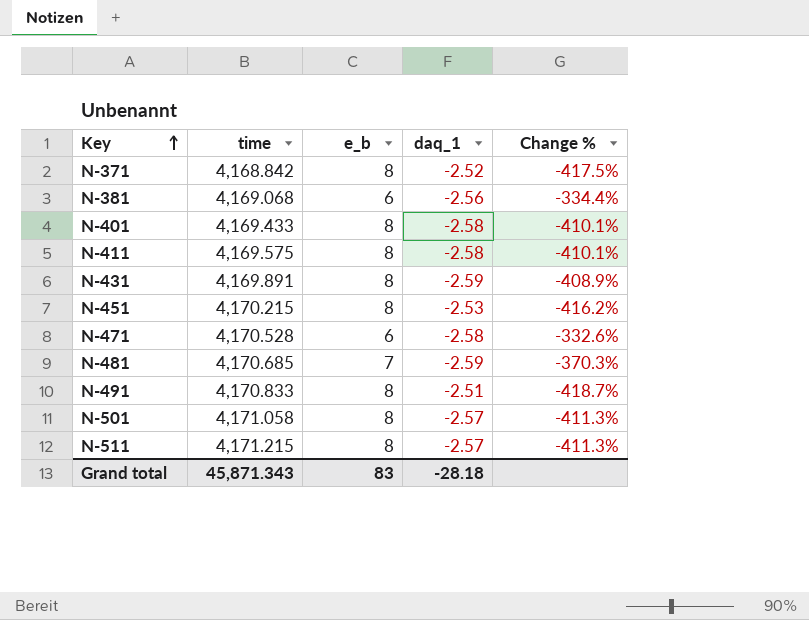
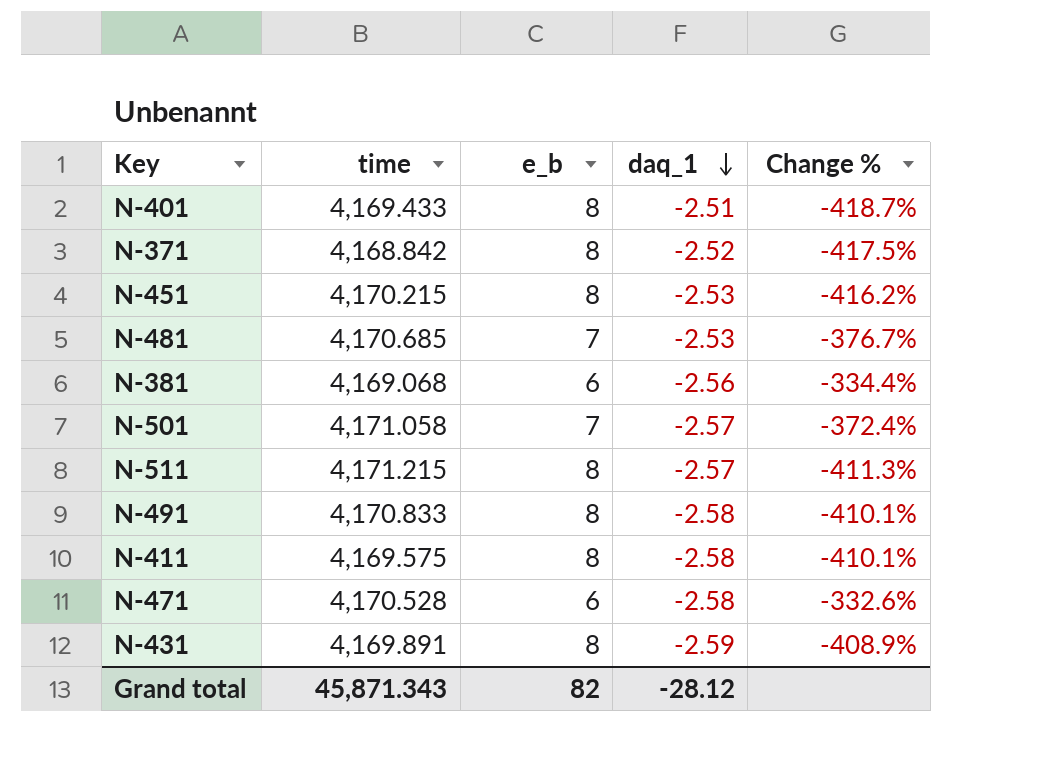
row order: Key ascending -> daq_1 descending
N-401 | daq_1: -2.58 -> -2.51
N-401 | Change %: -410.1% -> -418.7%
N-481 | daq_1: -2.59 -> -2.53
N-481 | Change %: -370.3% -> -376.7%
N-501 | e_b: 8 -> 7
N-501 | Change %: -411.3% -> -372.4%
N-491 | daq_1: -2.51 -> -2.58
N-491 | Change %: -418.7% -> -410.1%
Grand total | e_b: 83 -> 82
Grand total | daq_1: -28.18 -> -28.12

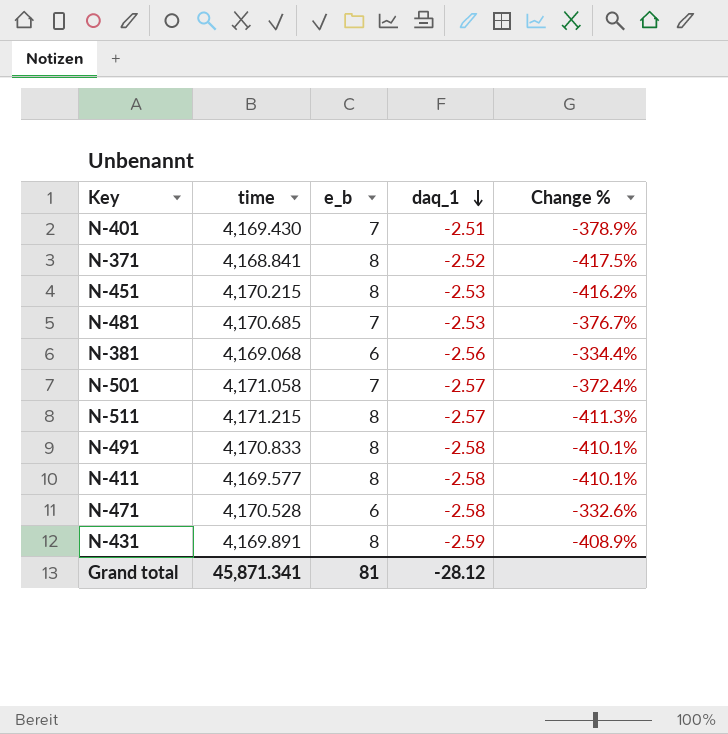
N-401 | time: 4,169.433 -> 4,169.430
N-401 | e_b: 8 -> 7
N-401 | Change %: -418.7% -> -378.9%
N-371 | time: 4,168.842 -> 4,168.841
N-411 | time: 4,169.575 -> 4,169.577
Grand total | time: 45,871.343 -> 45,871.341
Grand total | e_b: 82 -> 81

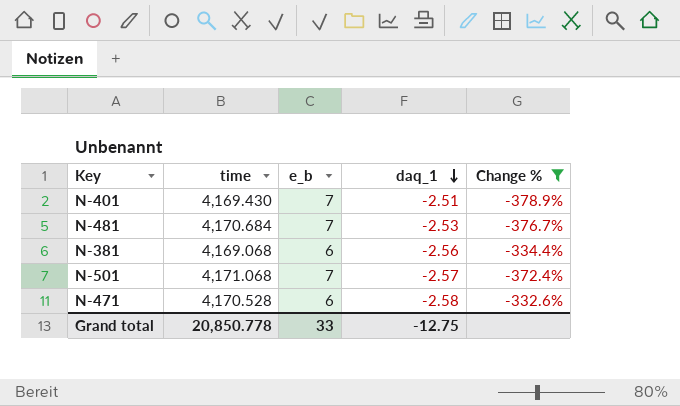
filter: none -> Change % >= -378.9%
N-481 | time: 4,170.685 -> 4,170.684
N-501 | time: 4,171.058 -> 4,171.068
Grand total | time: 45,871.341 -> 20,850.778
Grand total | e_b: 81 -> 33
Grand total | daq_1: -28.12 -> -12.75

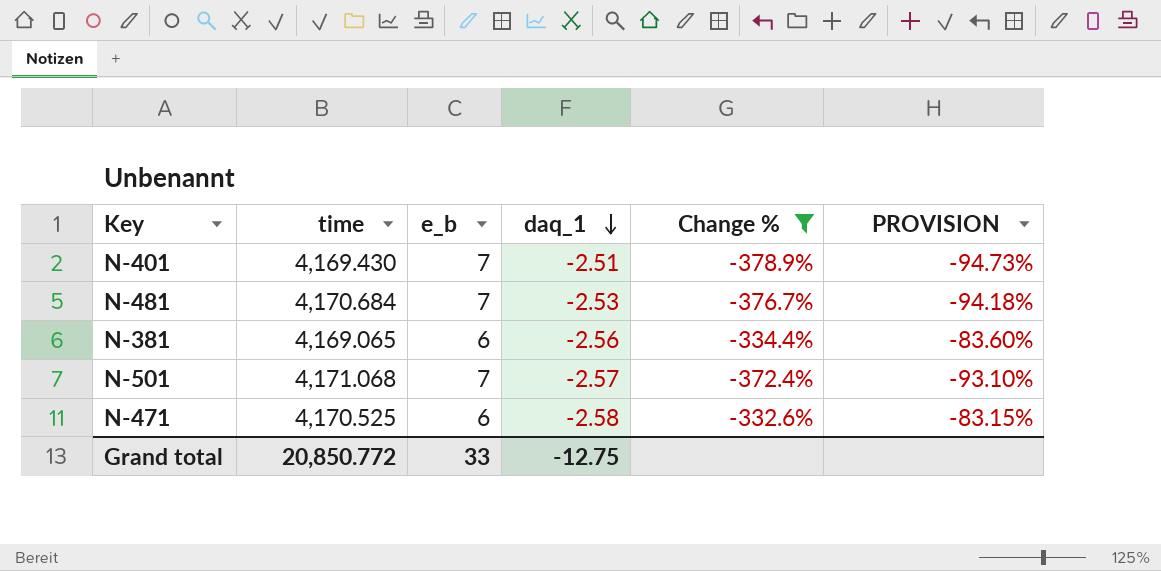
column PROVISION | formula: none -> [Change %] * 0.25
N-381 | time: 4,169.068 -> 4,169.065
N-471 | time: 4,170.528 -> 4,170.525
Grand total | time: 20,850.778 -> 20,850.772

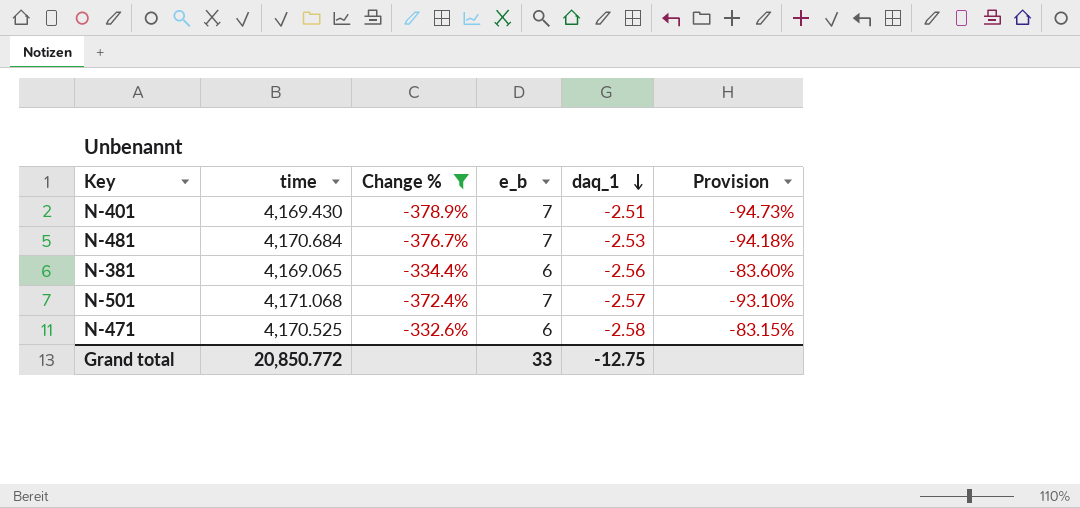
column Change % | position: 5 -> 3
column name: PROVISION -> Provision

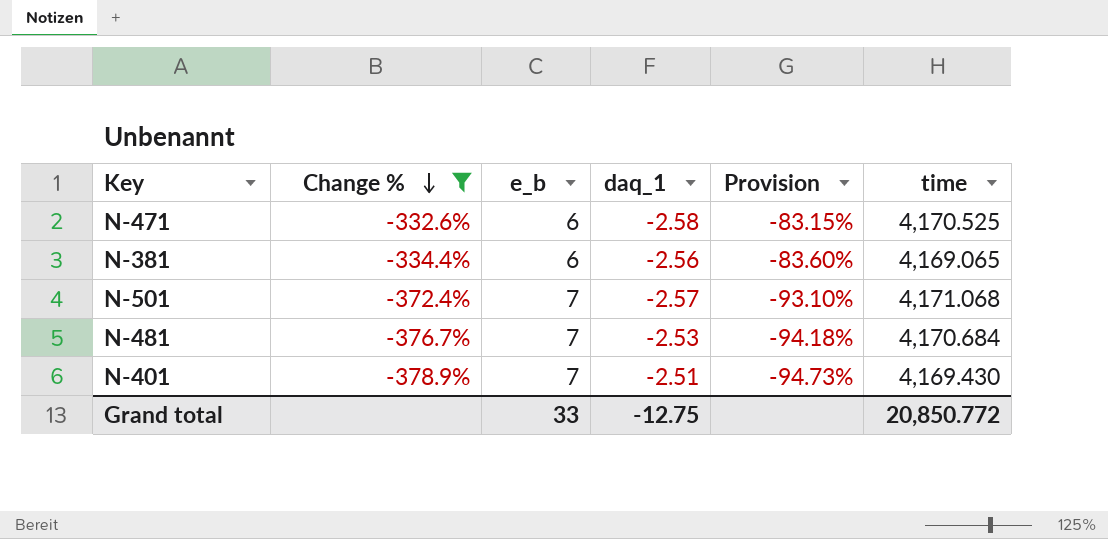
row order: daq_1 descending -> Change % descending
column time | position: 2 -> 6

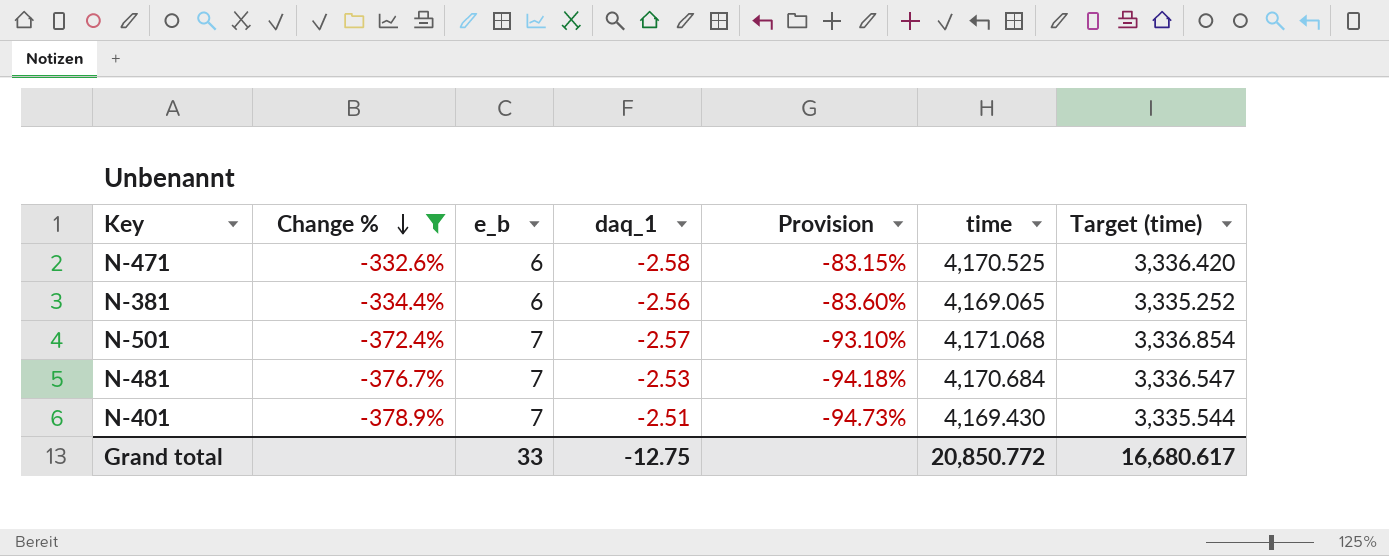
column Target (time) | formula: none -> [time] * 0.8

